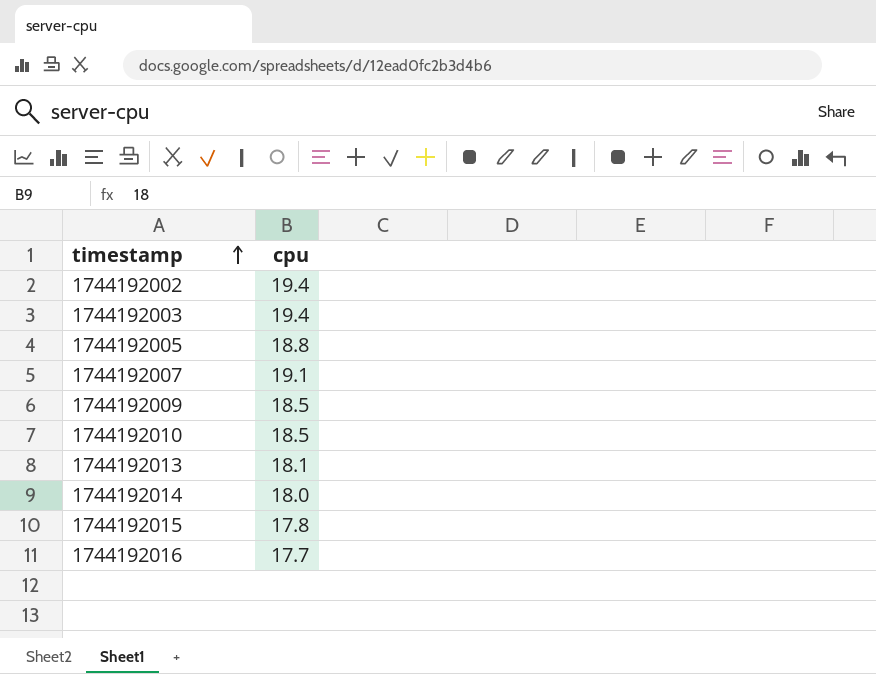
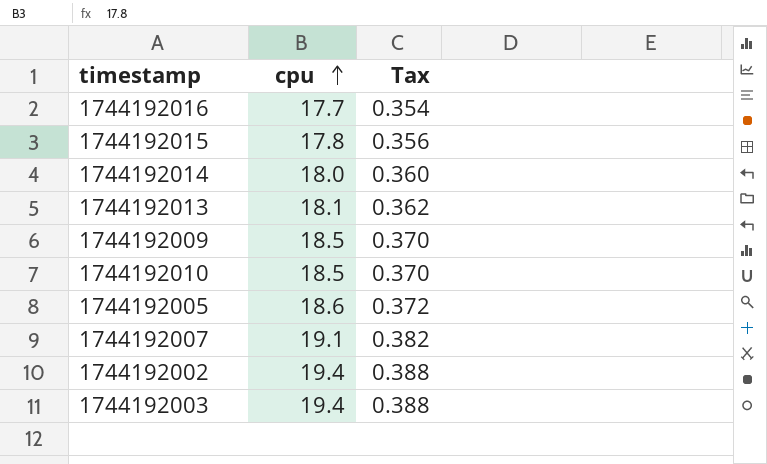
row order: timestamp ascending -> cpu ascending
column Tax | formula: none -> [cpu] * 0.02
1744192005 | cpu: 18.8 -> 18.6

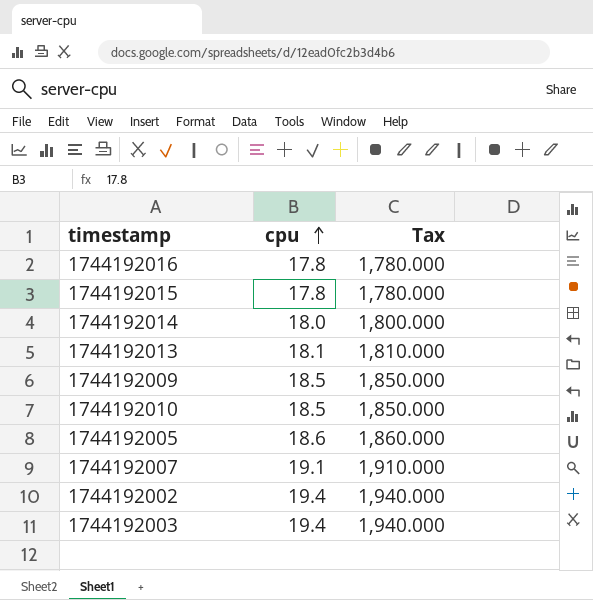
column Tax | formula: [cpu] * 0.02 -> [cpu] * 100
1744192016 | cpu: 17.7 -> 17.8

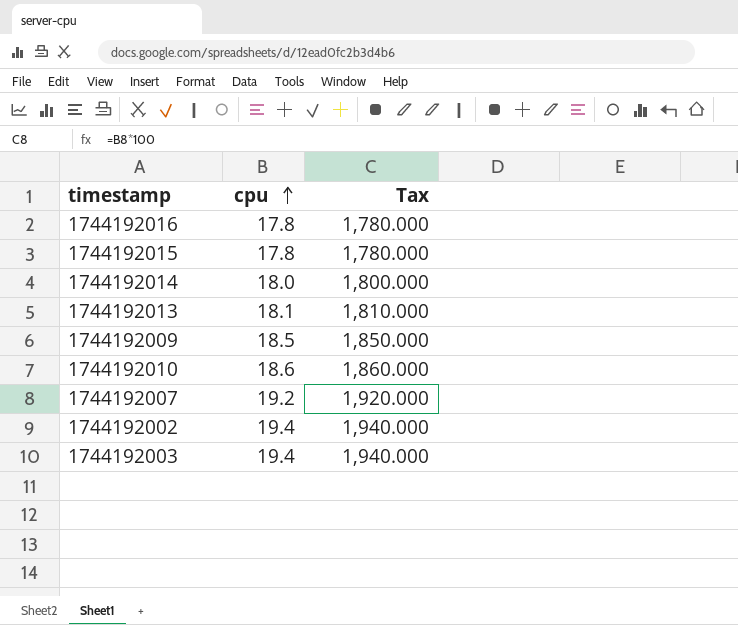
row 1744192005: 18.6 | 1,860.000 -> none
1744192010 | cpu: 18.5 -> 18.6
1744192010 | Tax: 1,850.000 -> 1,860.000
1744192007 | cpu: 19.1 -> 19.2
1744192007 | Tax: 1,910.000 -> 1,920.000

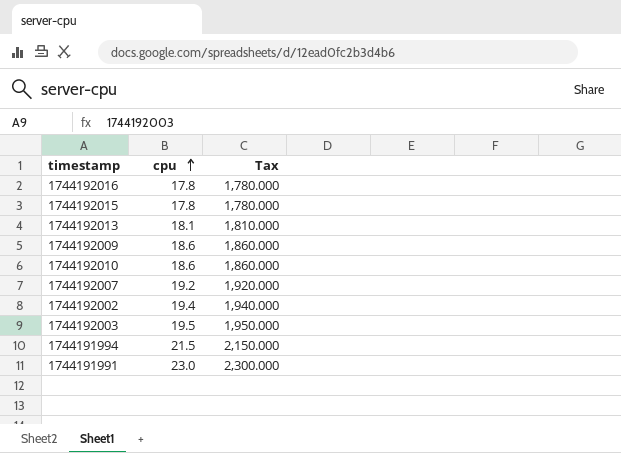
row 1744192014: 18.0 | 1,800.000 -> none
1744192009 | cpu: 18.5 -> 18.6
1744192009 | Tax: 1,850.000 -> 1,860.000
1744192003 | cpu: 19.4 -> 19.5
1744192003 | Tax: 1,940.000 -> 1,950.000
row 1744191994: none -> 21.5 | 2,150.000
row 1744191991: none -> 23.0 | 2,300.000

